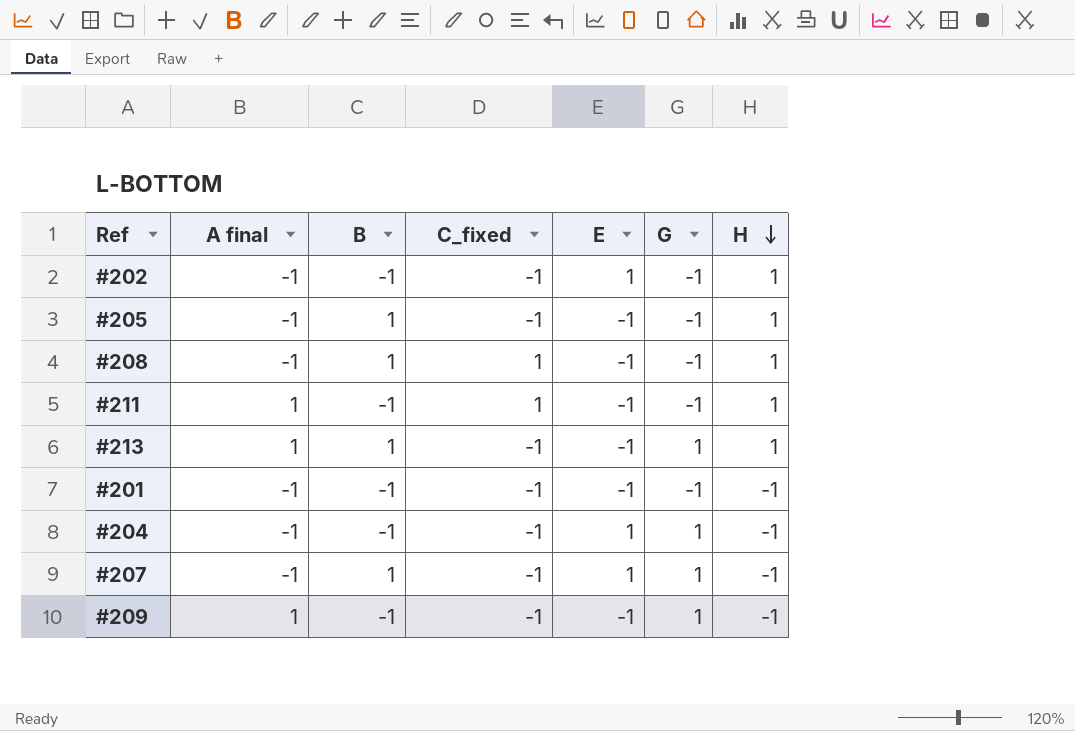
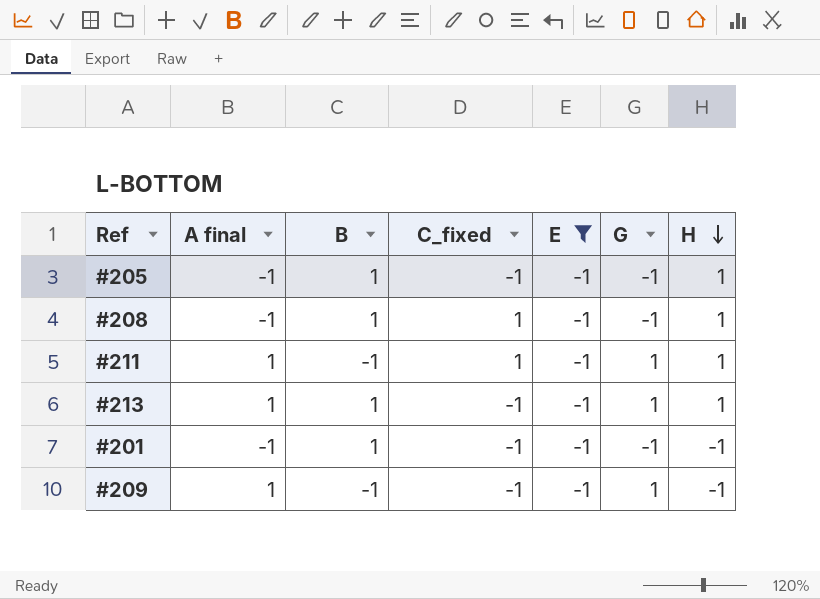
filter: none -> E = -1
#211 | G: -1 -> 1
#201 | B: -1 -> 1

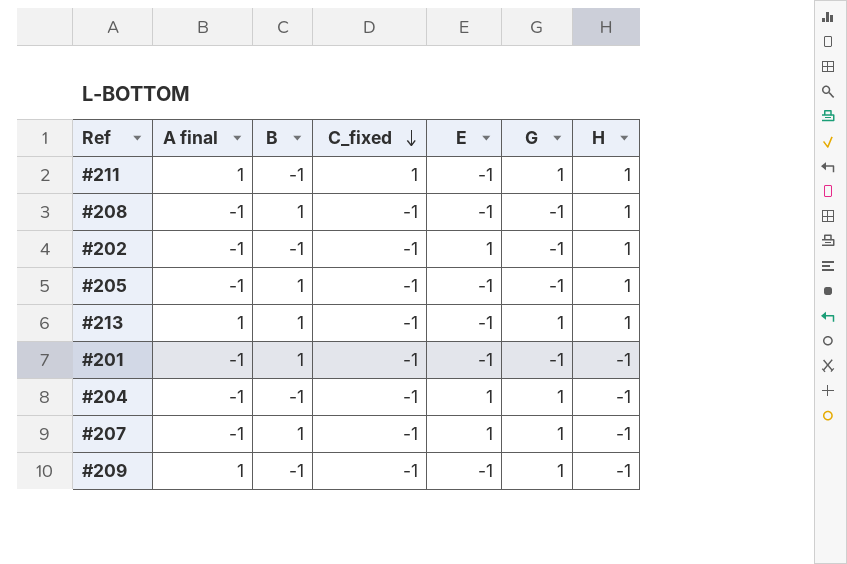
filter: E = -1 -> none
row order: H descending -> C_fixed descending
#208 | C_fixed: 1 -> -1

